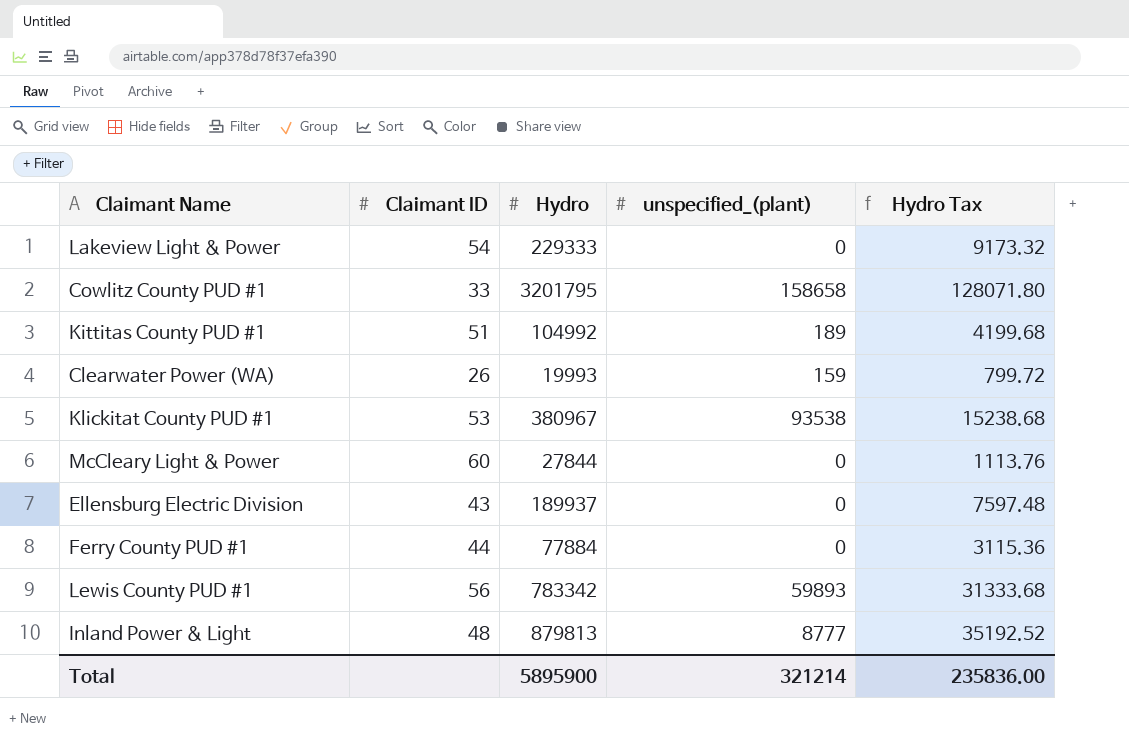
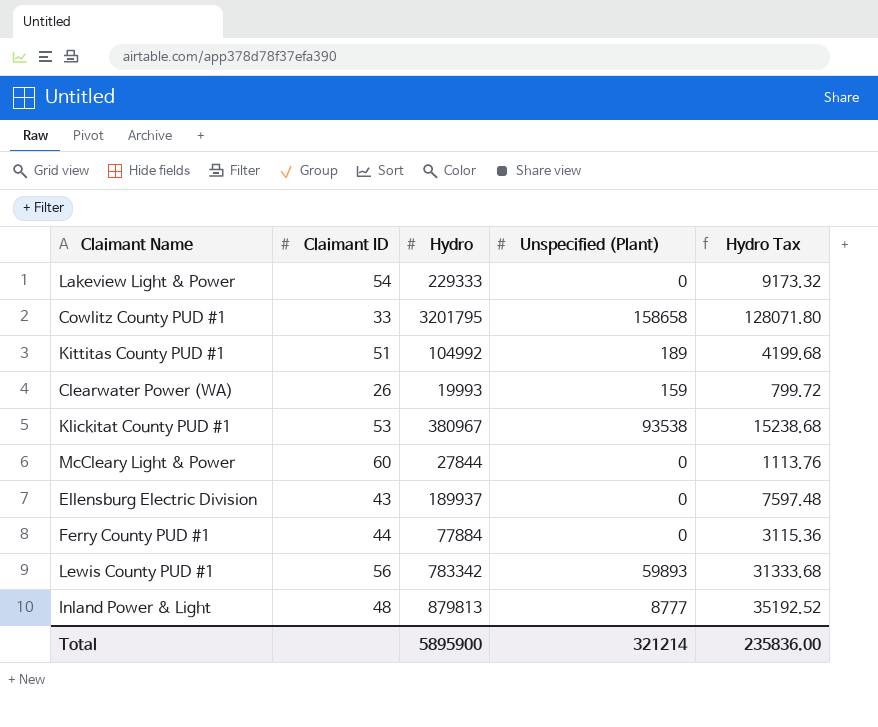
column name: unspecified_(plant) -> Unspecified (Plant)

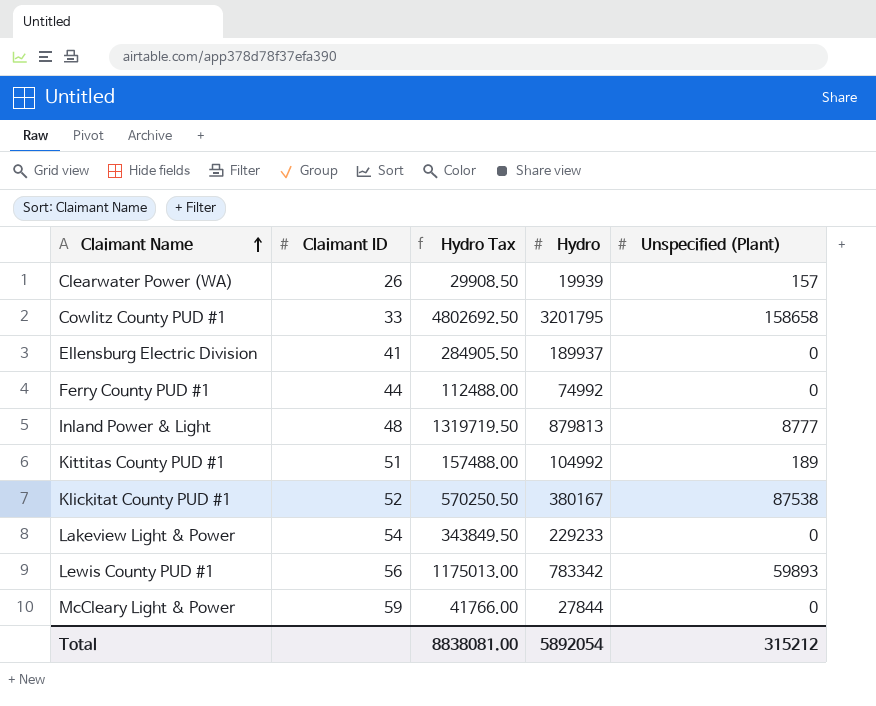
row order: none -> Claimant Name ascending
column Hydro Tax | formula: [Hydro] * 0.04 -> [Hydro] * 1.5
column Hydro Tax | position: 5 -> 3
Clearwater Power (WA) | Hydro: 19993 -> 19939
Clearwater Power (WA) | Unspecified (Plant): 159 -> 157
Ellensburg Electric Division | Claimant ID: 43 -> 41
Ferry County PUD #1 | Hydro: 77884 -> 74992
Klickitat County PUD #1 | Claimant ID: 53 -> 52
Klickitat County PUD #1 | Hydro: 380967 -> 380167
Klickitat County PUD #1 | Unspecified (Plant): 93538 -> 87538
Lakeview Light & Power | Hydro: 229333 -> 229233
McCleary Light & Power | Claimant ID: 60 -> 59
Total | Hydro Tax: 235836.00 -> 8838081.00
Total | Hydro: 5895900 -> 5892054
Total | Unspecified (Plant): 321214 -> 315212

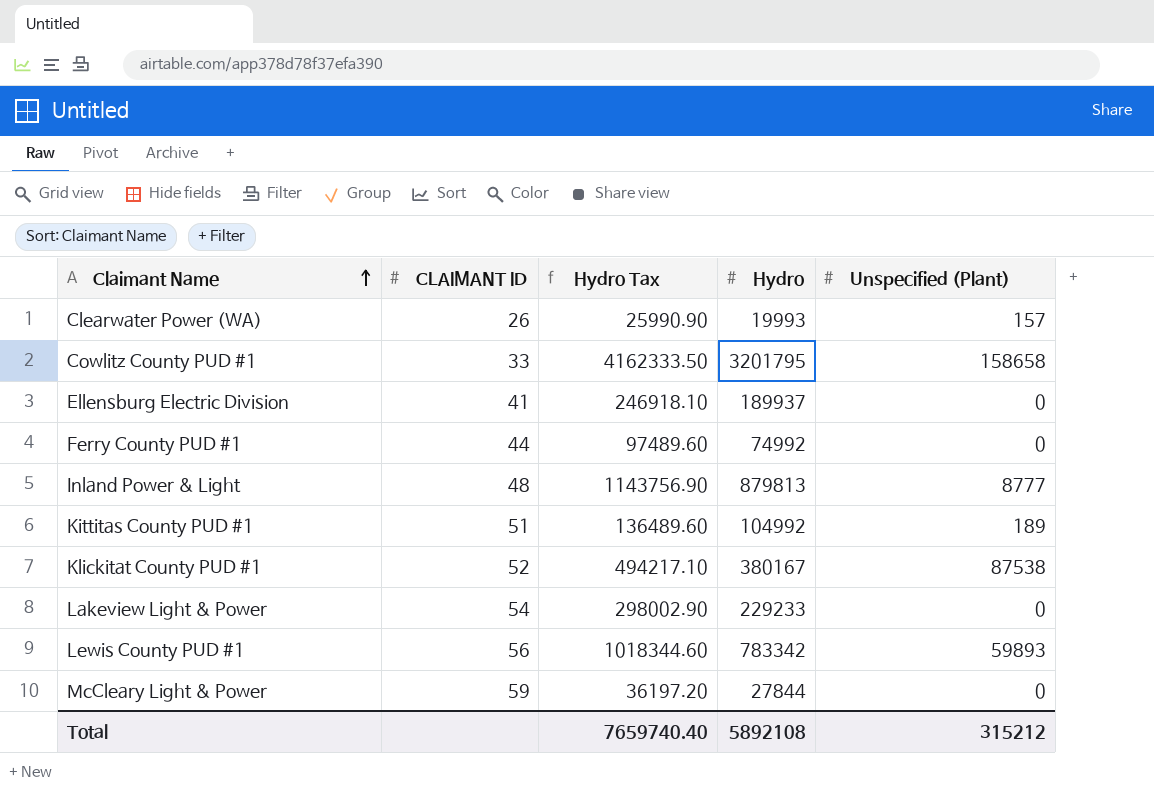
column name: Claimant ID -> CLAIMANT ID
column Hydro Tax | formula: [Hydro] * 1.5 -> [Hydro] * 1.3
Clearwater Power (WA) | Hydro: 19939 -> 19993
Total | Hydro Tax: 8838081.00 -> 7659740.40
Total | Hydro: 5892054 -> 5892108

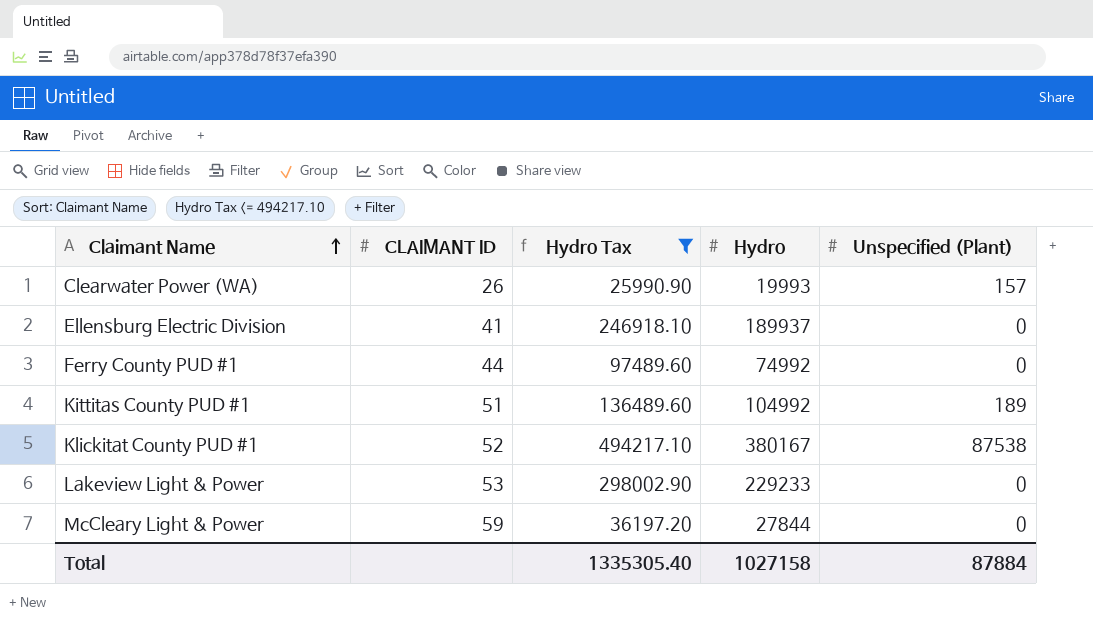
filter: none -> Hydro Tax <= 494217.10
Lakeview Light & Power | CLAIMANT ID: 54 -> 53
Total | Hydro Tax: 7659740.40 -> 1335305.40
Total | Hydro: 5892108 -> 1027158
Total | Unspecified (Plant): 315212 -> 87884

